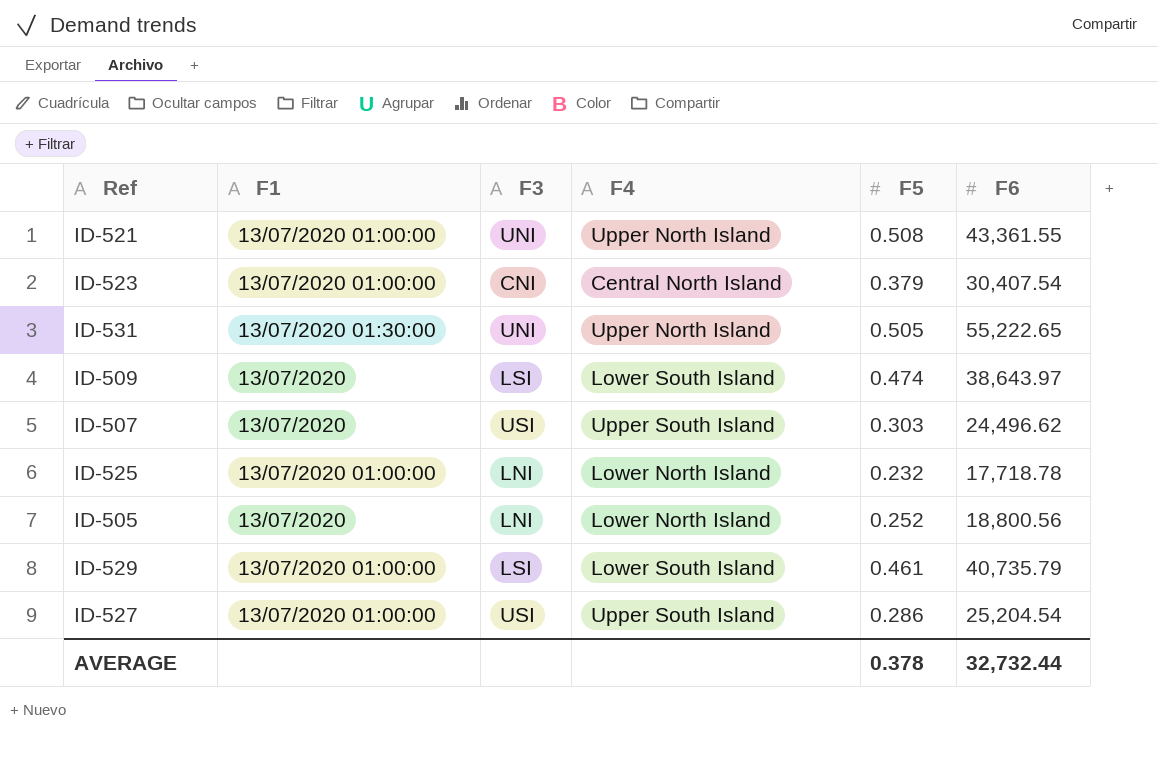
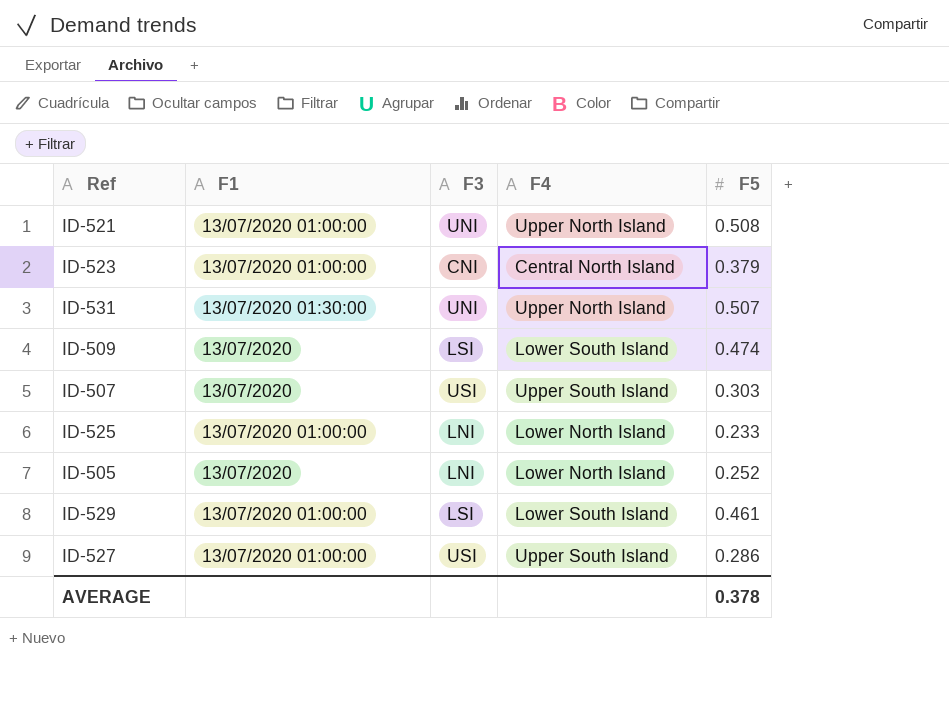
column F6 | position: 6 -> none
ID-531 | F5: 0.505 -> 0.507
ID-525 | F5: 0.232 -> 0.233

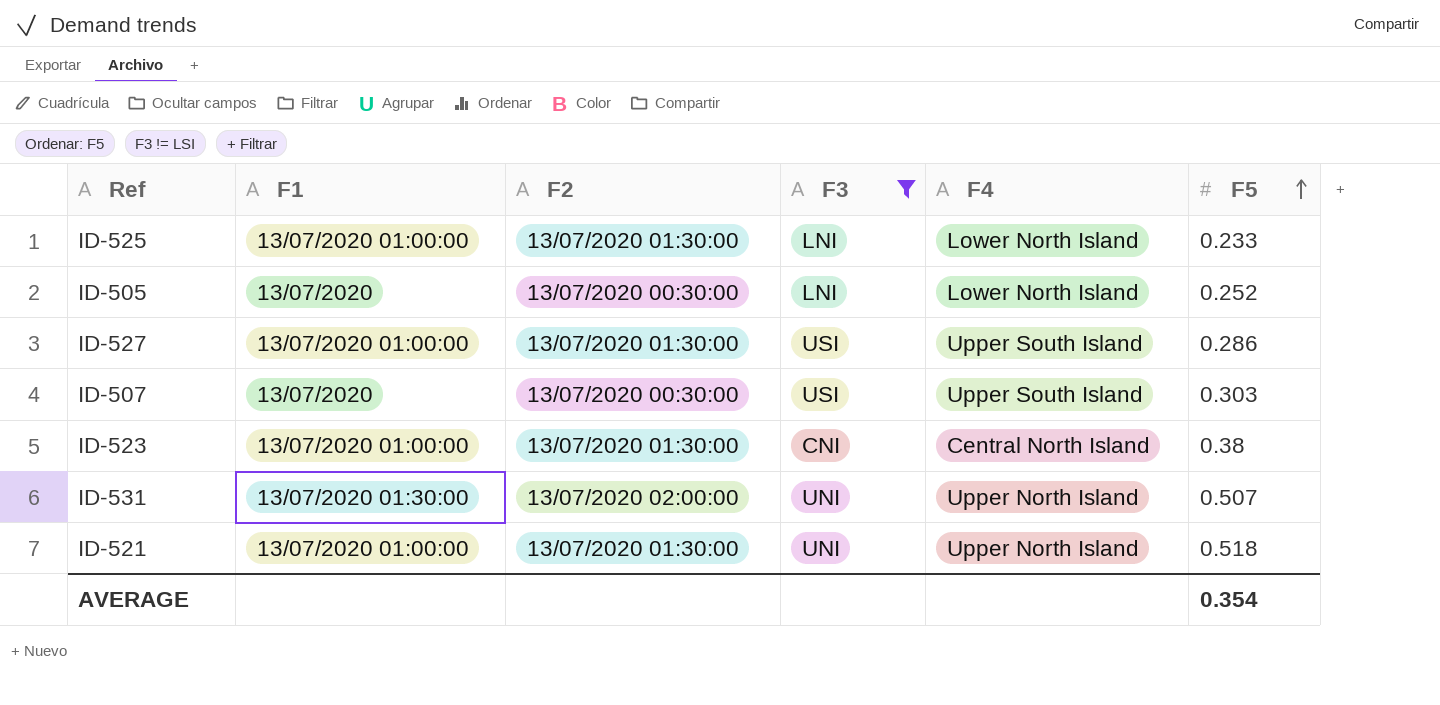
filter: none -> F3 != LSI
row order: none -> F5 ascending
column F2 | position: none -> 3
ID-523 | F5: 0.379 -> 0.38
ID-521 | F5: 0.508 -> 0.518
AVERAGE | F5: 0.378 -> 0.354

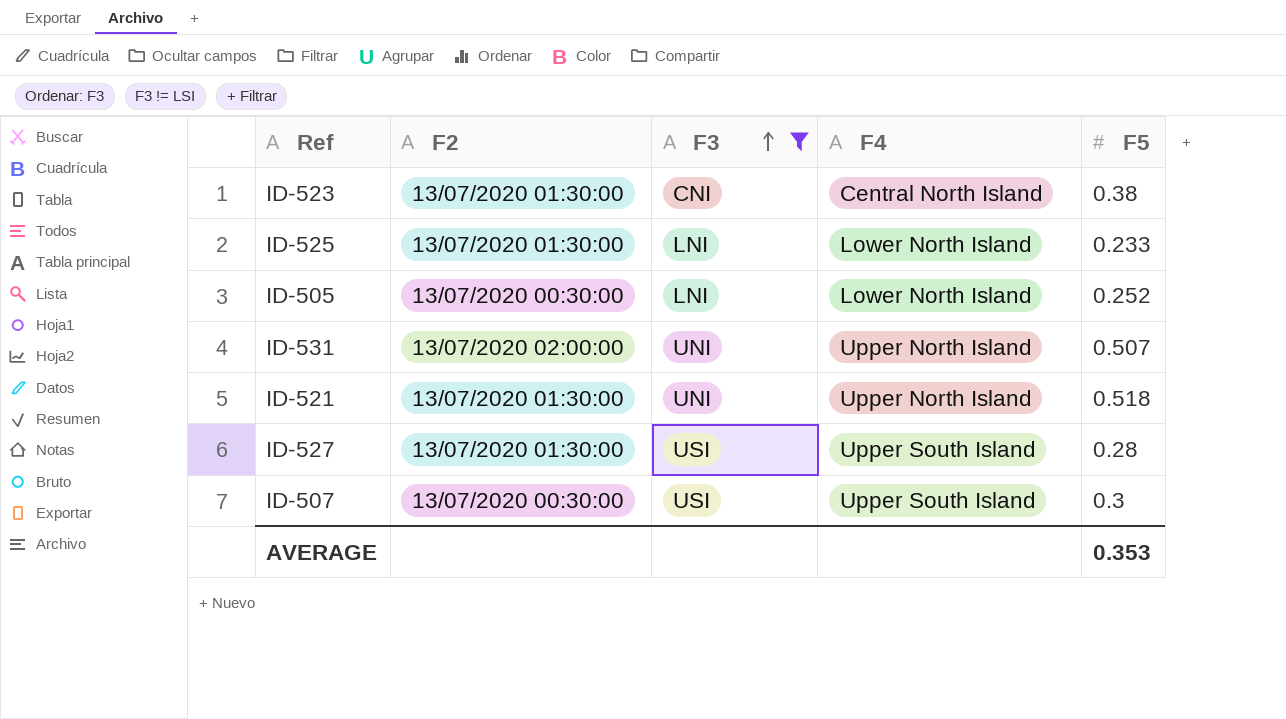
row order: F5 ascending -> F3 ascending
column F1 | position: 2 -> none
ID-527 | F5: 0.286 -> 0.28
ID-507 | F5: 0.303 -> 0.3
AVERAGE | F5: 0.354 -> 0.353

